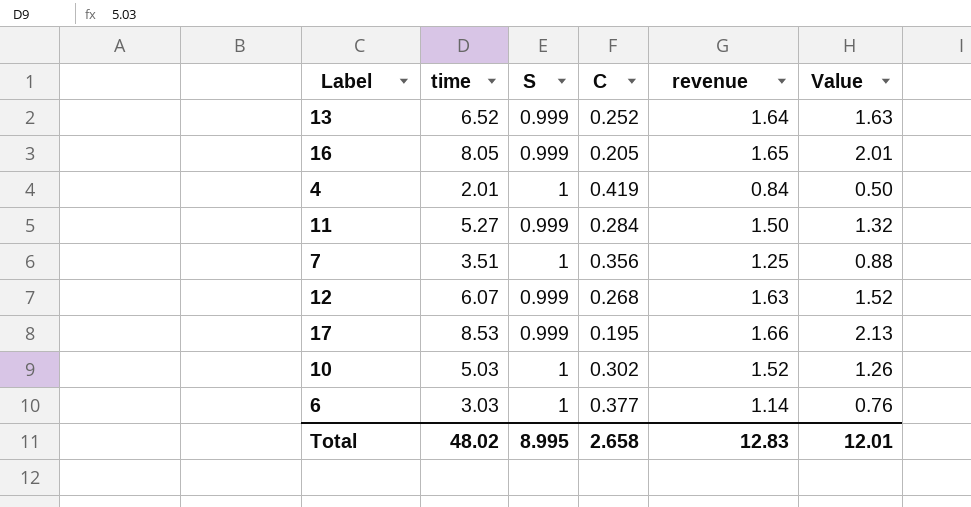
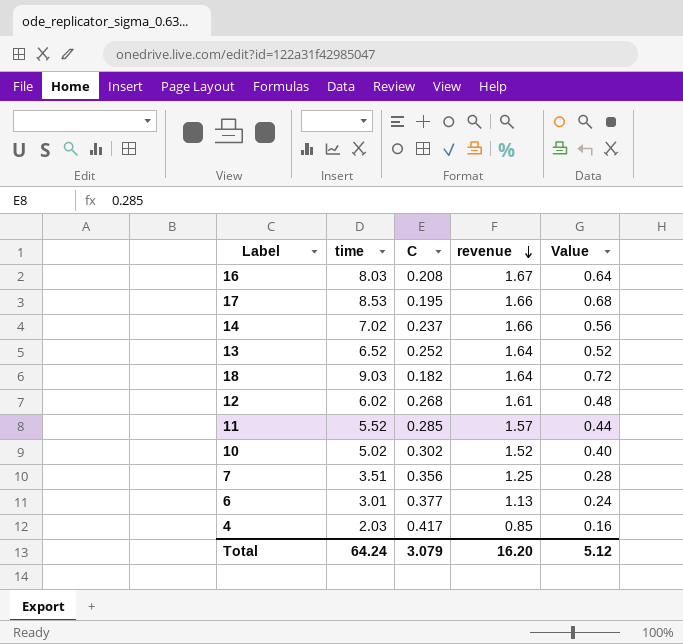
row order: none -> revenue descending
column S | position: 3 -> none
column Value | formula: [time] * 0.25 -> [time] * 0.08
16 | time: 8.05 -> 8.03
16 | C: 0.205 -> 0.208
16 | revenue: 1.65 -> 1.67
row 14: none -> 7.02 | 0.237 | 1.66 | 0.56
row 18: none -> 9.03 | 0.182 | 1.64 | 0.72
12 | time: 6.07 -> 6.02
12 | revenue: 1.63 -> 1.61
11 | time: 5.27 -> 5.52
11 | C: 0.284 -> 0.285
11 | revenue: 1.50 -> 1.57
10 | time: 5.03 -> 5.02
6 | time: 3.03 -> 3.01
6 | revenue: 1.14 -> 1.13
4 | time: 2.01 -> 2.03
4 | C: 0.419 -> 0.417
4 | revenue: 0.84 -> 0.85
Total | time: 48.02 -> 64.24
Total | C: 2.658 -> 3.079
Total | revenue: 12.83 -> 16.20
Total | Value: 12.01 -> 5.12

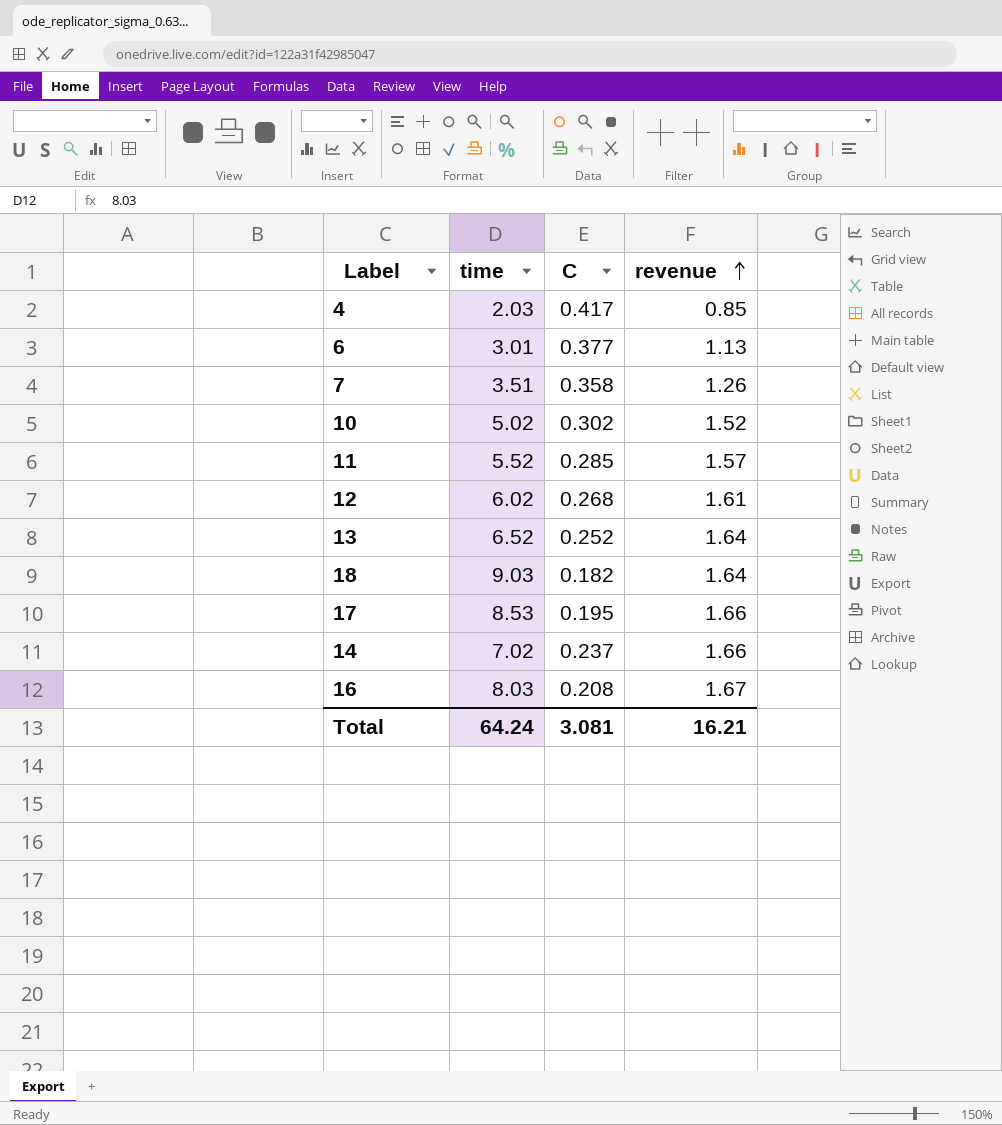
row order: revenue descending -> revenue ascending
column Value | formula: [time] * 0.08 -> none
7 | C: 0.356 -> 0.358
7 | revenue: 1.25 -> 1.26
Total | C: 3.079 -> 3.081
Total | revenue: 16.20 -> 16.21

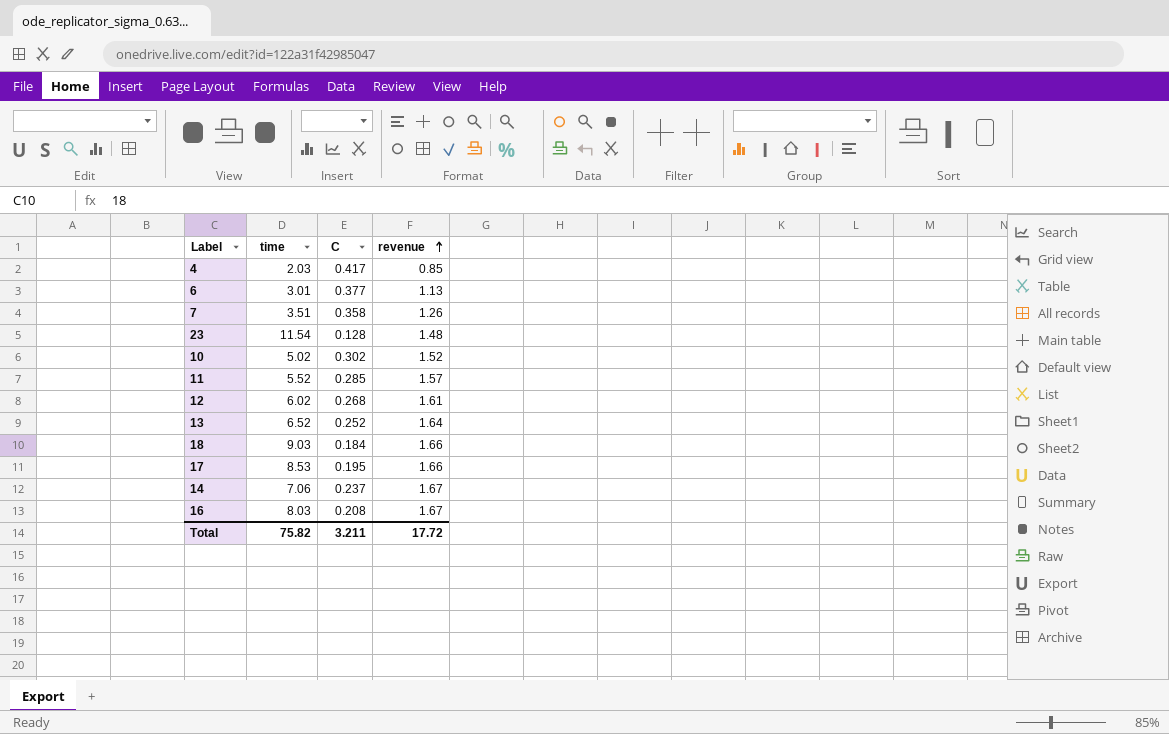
row 23: none -> 11.54 | 0.128 | 1.48
18 | C: 0.182 -> 0.184
18 | revenue: 1.64 -> 1.66
14 | time: 7.02 -> 7.06
14 | revenue: 1.66 -> 1.67
Total | time: 64.24 -> 75.82
Total | C: 3.081 -> 3.211
Total | revenue: 16.21 -> 17.72

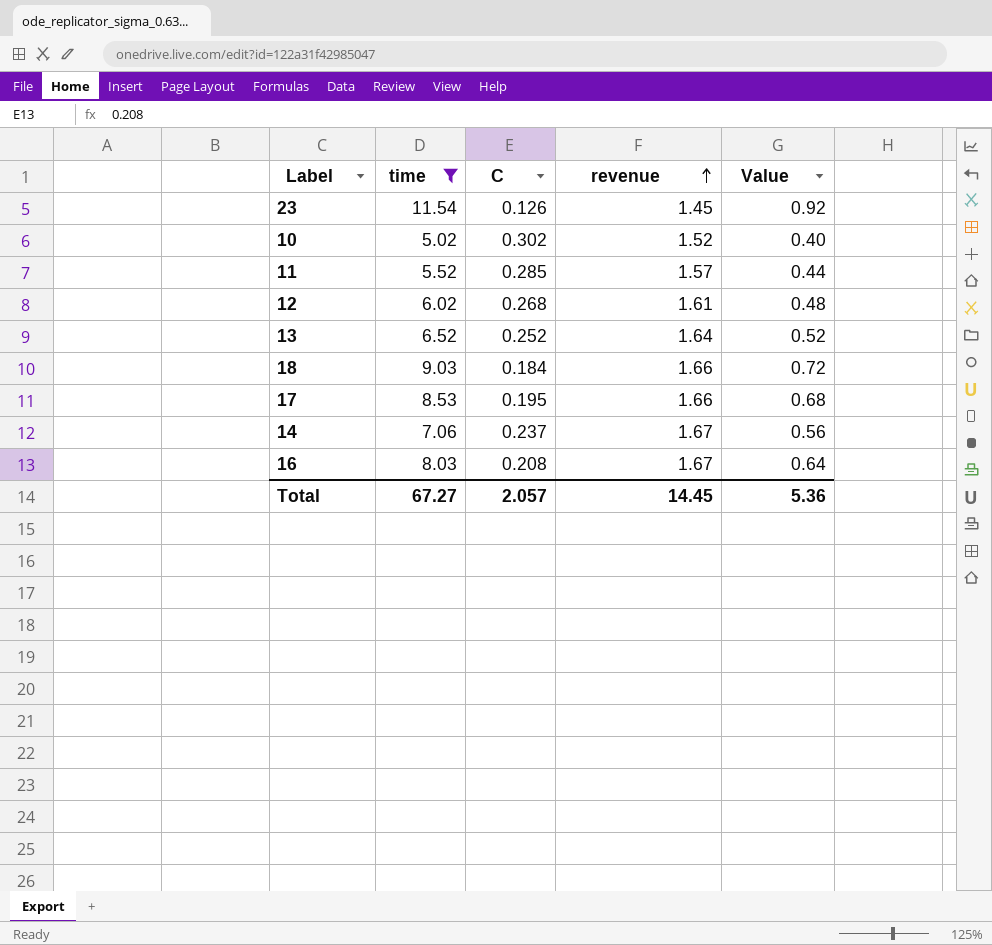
filter: none -> time >= 5.02
column Value | formula: none -> [time] * 0.08
23 | C: 0.128 -> 0.126
23 | revenue: 1.48 -> 1.45
Total | time: 75.82 -> 67.27
Total | C: 3.211 -> 2.057
Total | revenue: 17.72 -> 14.45

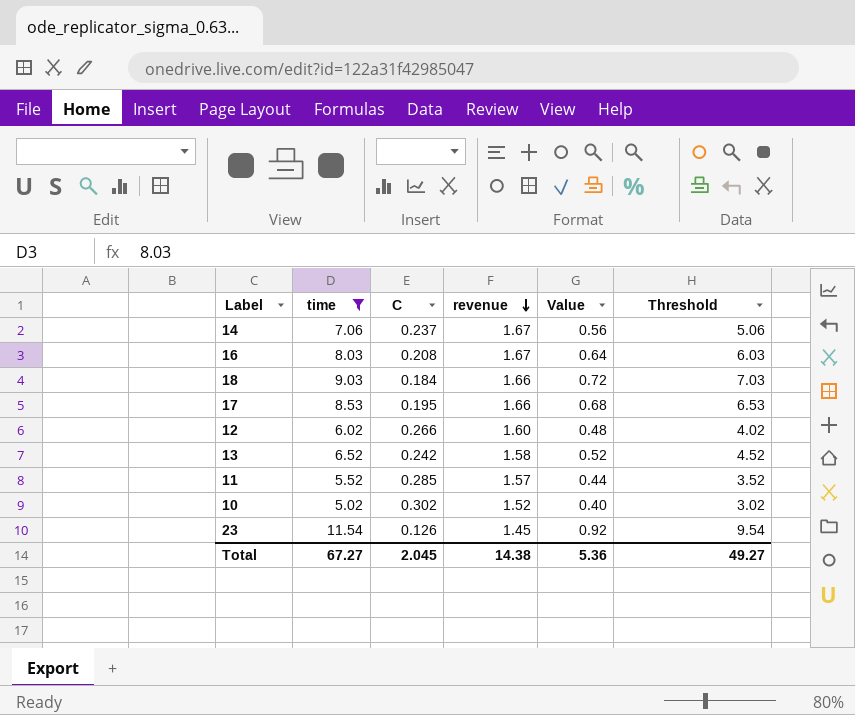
row order: revenue ascending -> revenue descending
column Threshold | formula: none -> [time] - 2
12 | C: 0.268 -> 0.266
12 | revenue: 1.61 -> 1.60
13 | C: 0.252 -> 0.242
13 | revenue: 1.64 -> 1.58
Total | C: 2.057 -> 2.045
Total | revenue: 14.45 -> 14.38

